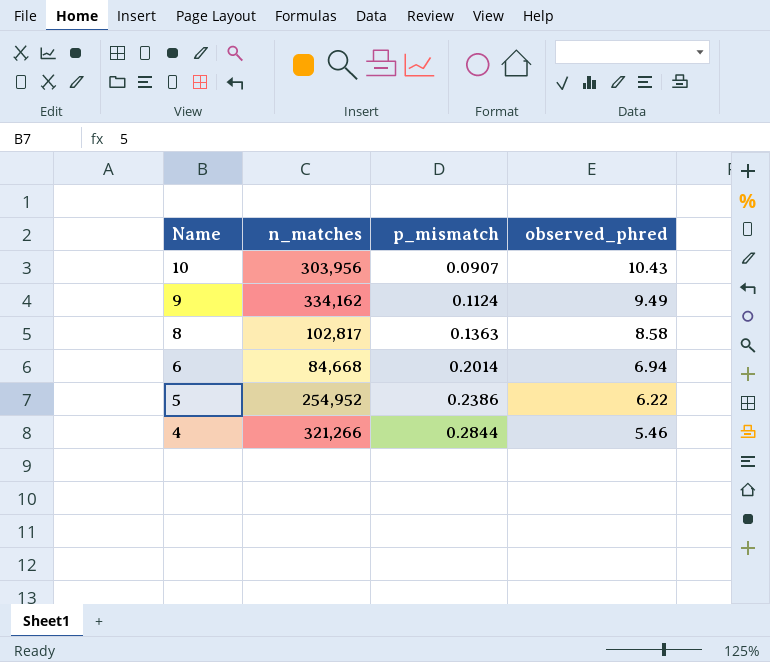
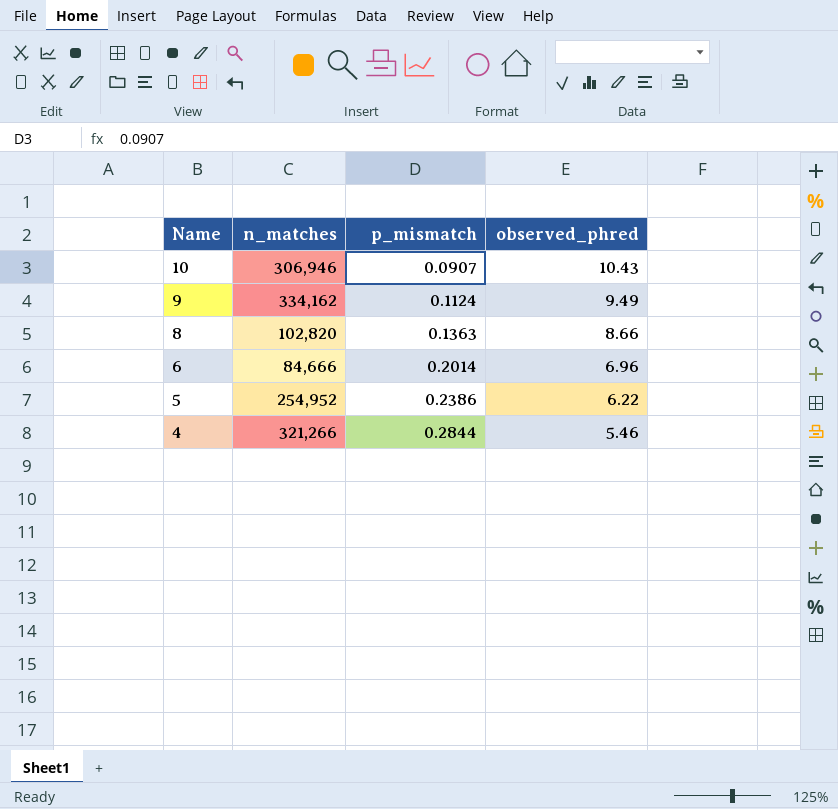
10 | n_matches: 303,956 -> 306,946
8 | n_matches: 102,817 -> 102,820
8 | observed_phred: 8.58 -> 8.66
6 | n_matches: 84,668 -> 84,666
6 | observed_phred: 6.94 -> 6.96

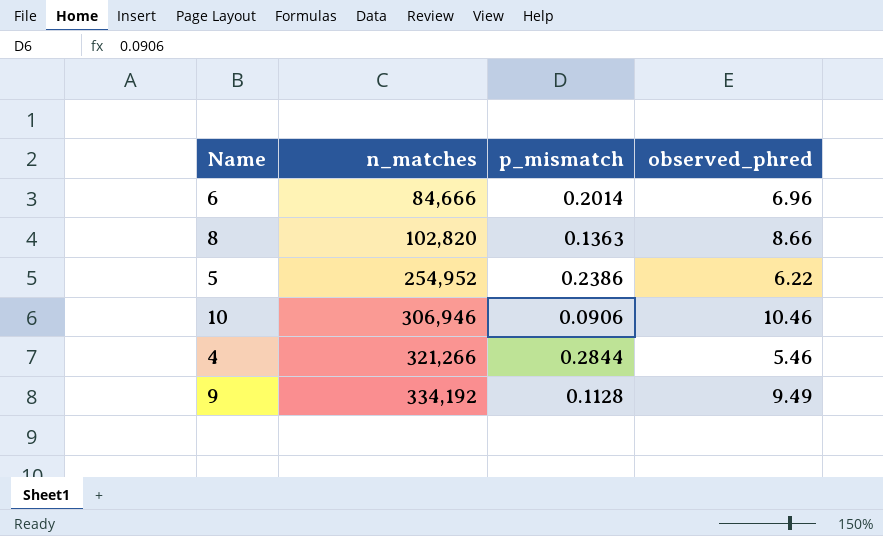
row order: Name descending -> n_matches ascending
10 | p_mismatch: 0.0907 -> 0.0906
10 | observed_phred: 10.43 -> 10.46
9 | n_matches: 334,162 -> 334,192
9 | p_mismatch: 0.1124 -> 0.1128

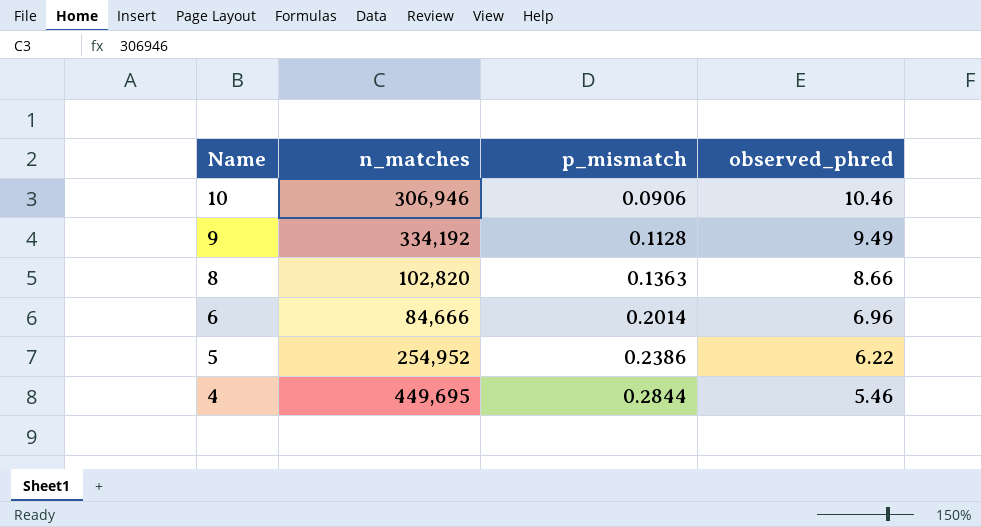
row order: n_matches ascending -> Name descending
4 | n_matches: 321,266 -> 449,695

